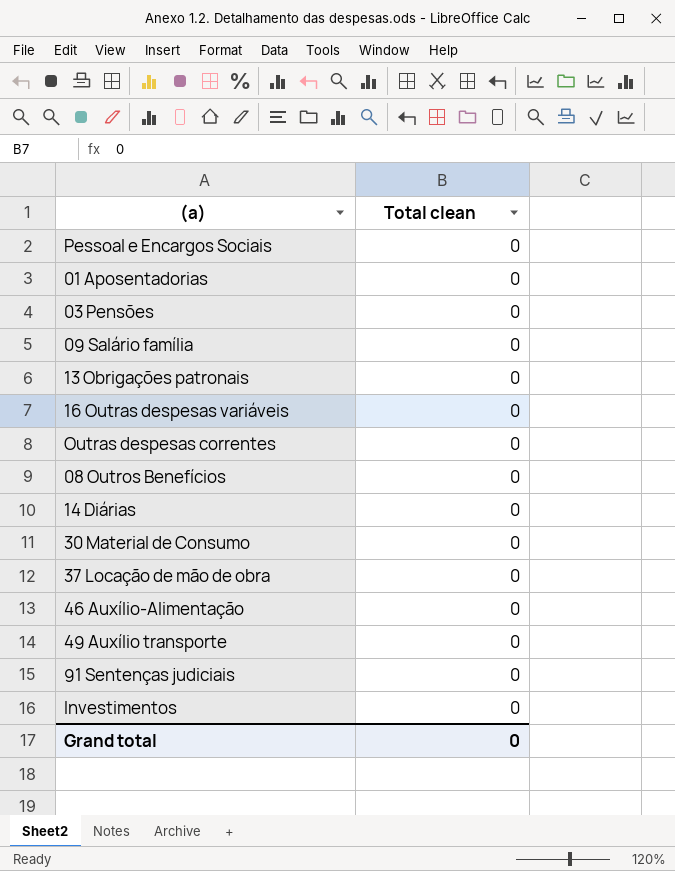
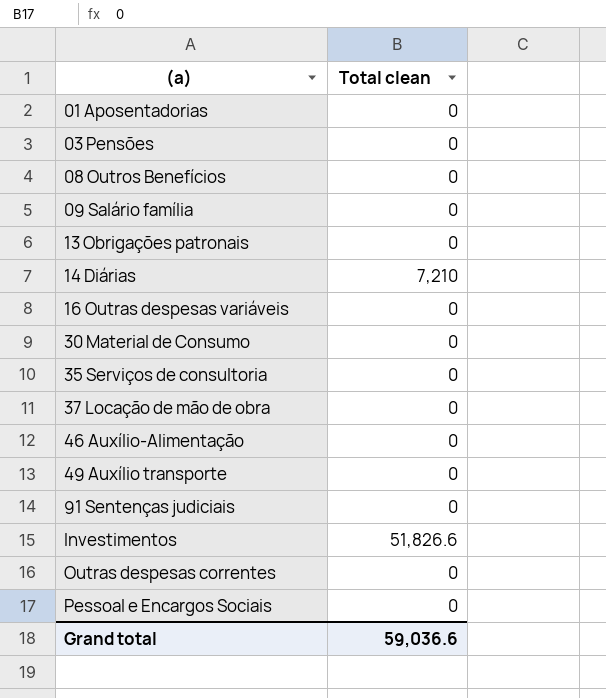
row order: none -> (a) ascending
14 Diárias | Total clean: 0 -> 7,210
row 35 Serviços de consultoria: none -> 0
Investimentos | Total clean: 0 -> 51,826.6
Grand total | Total clean: 0 -> 59,036.6

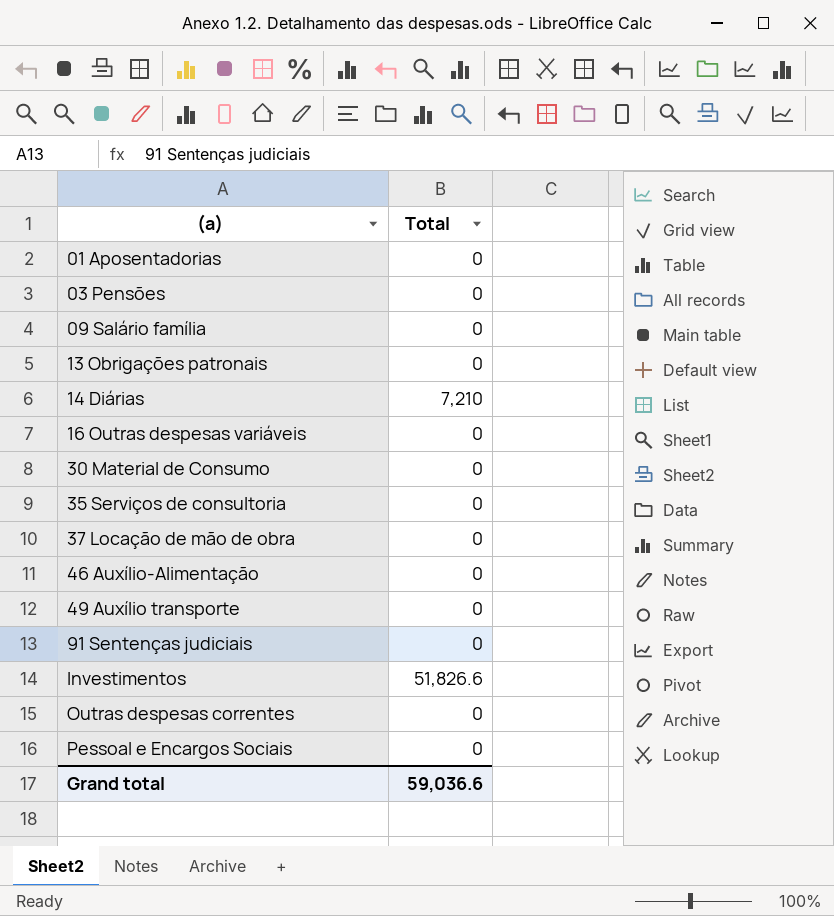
column name: Total clean -> Total
row 08 Outros Benefícios: 0 -> none

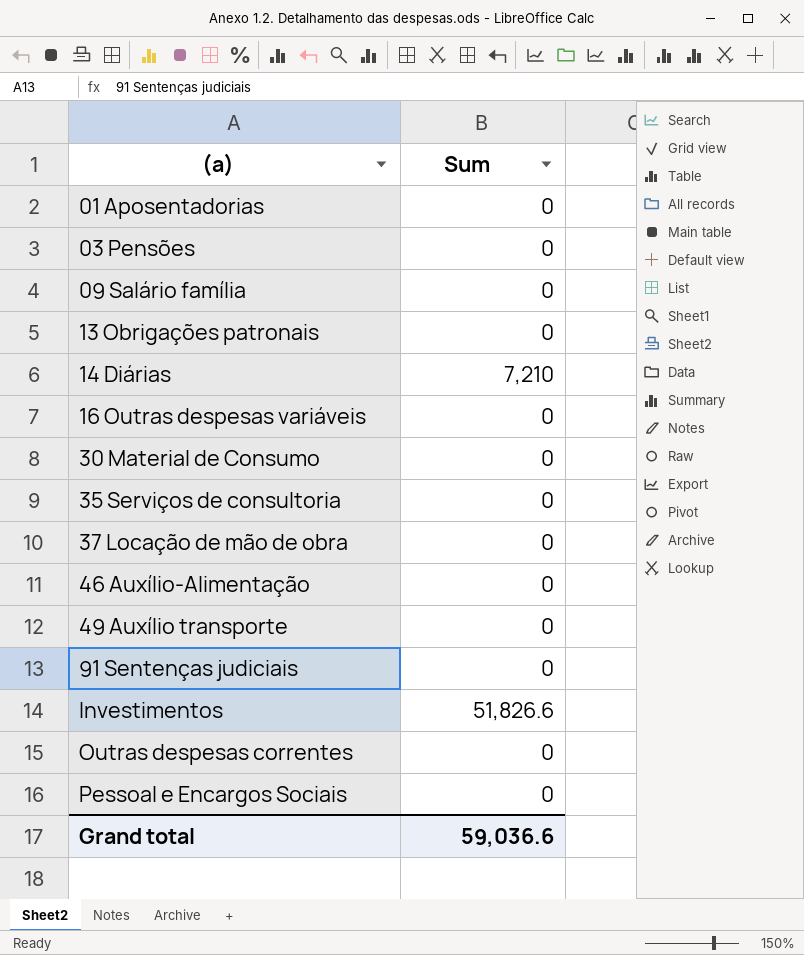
column name: Total -> Sum

